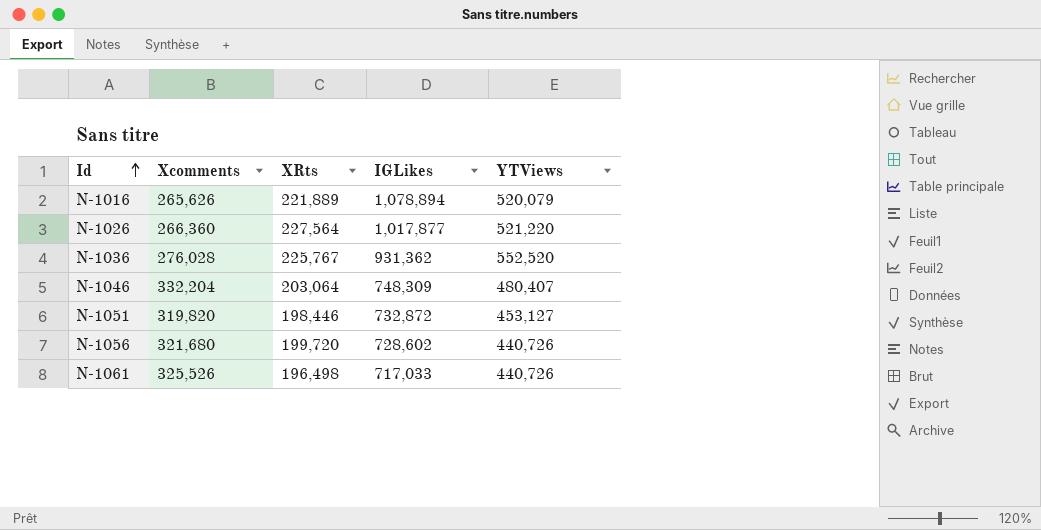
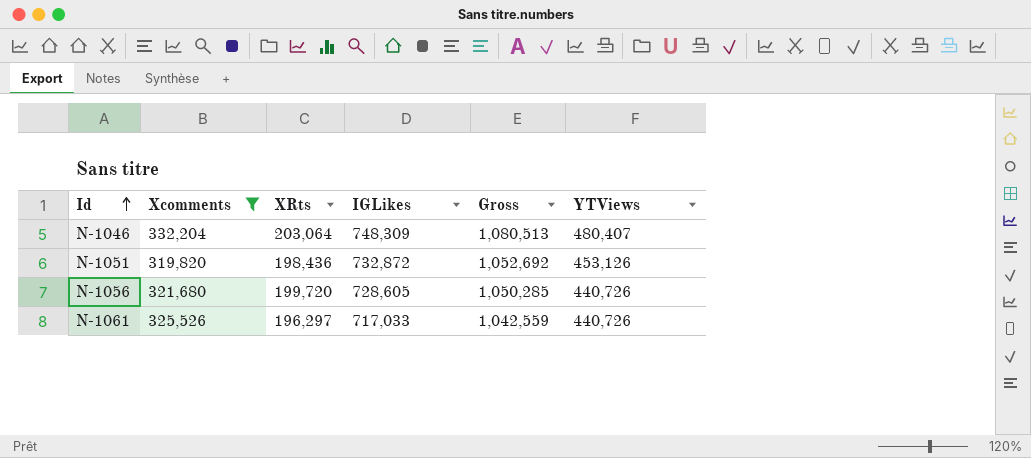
filter: none -> Xcomments >= 319,820
column Gross | formula: none -> [Xcomments] + [IGLikes]
N-1051 | XRts: 198,446 -> 198,436
N-1051 | YTViews: 453,127 -> 453,126
N-1056 | IGLikes: 728,602 -> 728,605
N-1061 | XRts: 196,498 -> 196,297

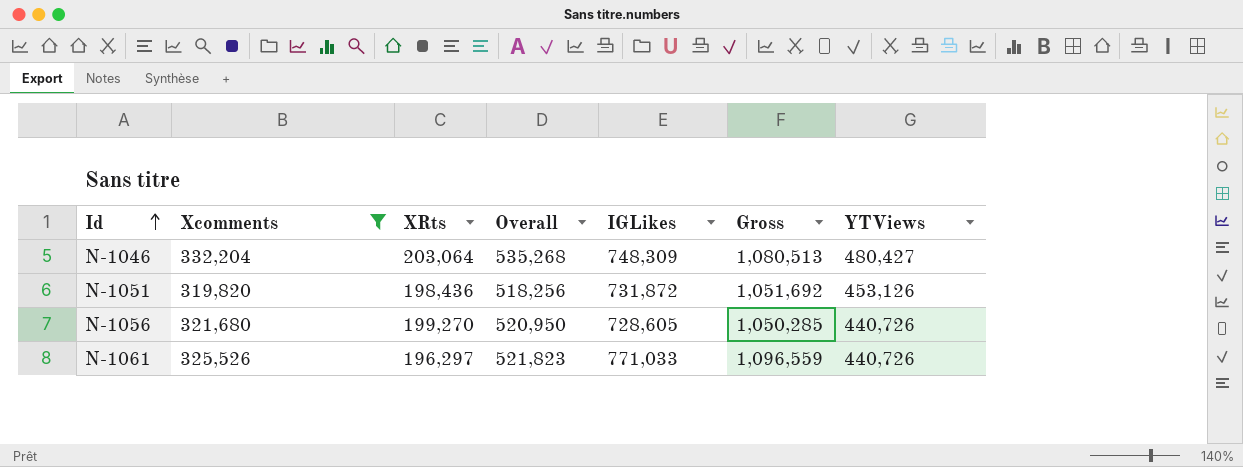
column Overall | formula: none -> [Xcomments] + [XRts]
N-1046 | YTViews: 480,407 -> 480,427
N-1051 | IGLikes: 732,872 -> 731,872
N-1051 | Gross: 1,052,692 -> 1,051,692
N-1056 | XRts: 199,720 -> 199,270
N-1061 | IGLikes: 717,033 -> 771,033
N-1061 | Gross: 1,042,559 -> 1,096,559

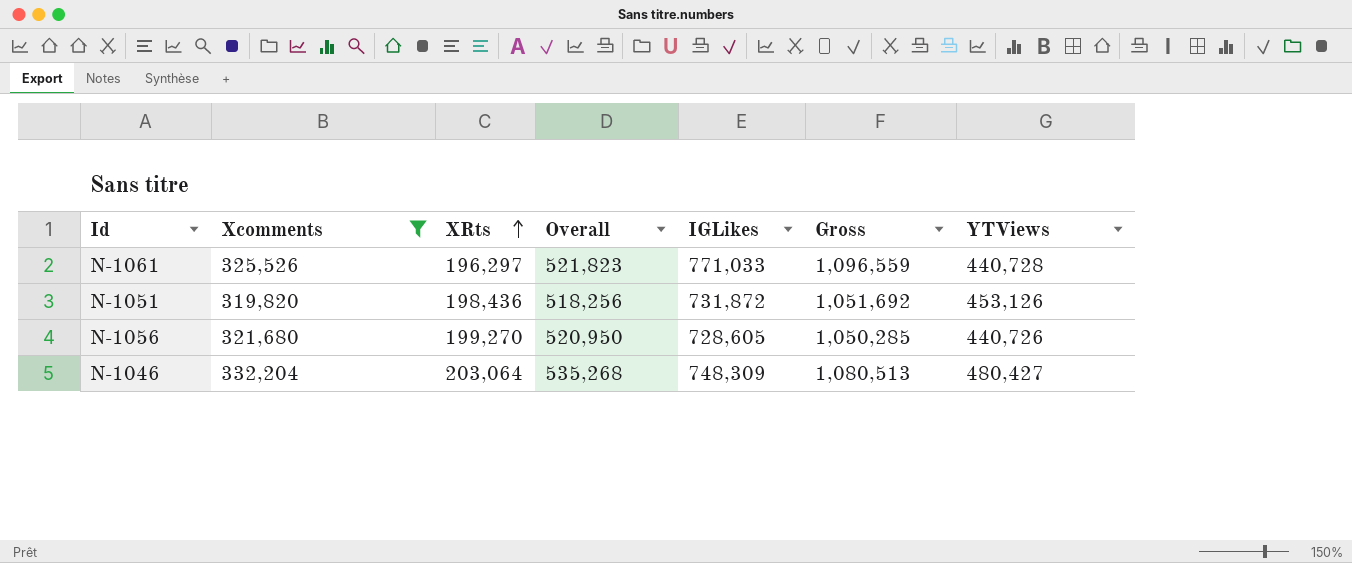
row order: Id ascending -> XRts ascending
N-1061 | YTViews: 440,726 -> 440,728

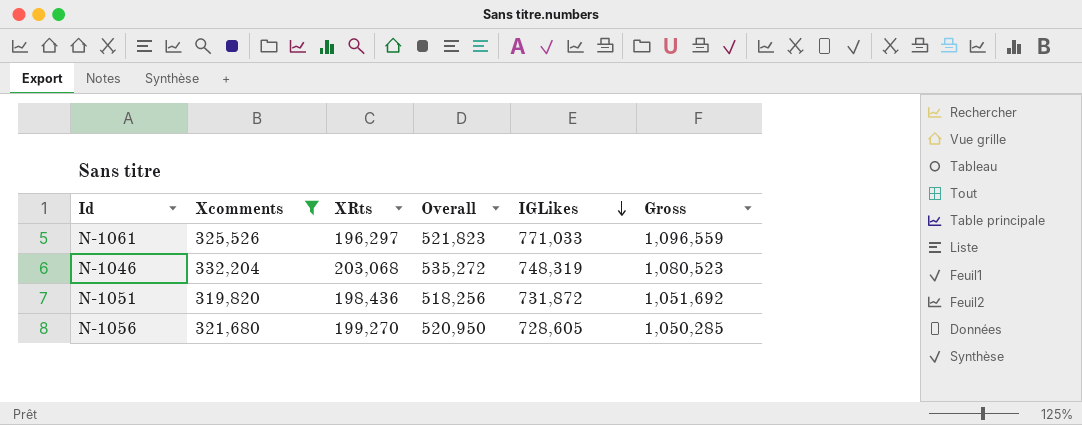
row order: XRts ascending -> IGLikes descending
column YTViews | position: 7 -> none
N-1046 | XRts: 203,064 -> 203,068
N-1046 | Overall: 535,268 -> 535,272
N-1046 | IGLikes: 748,309 -> 748,319
N-1046 | Gross: 1,080,513 -> 1,080,523

